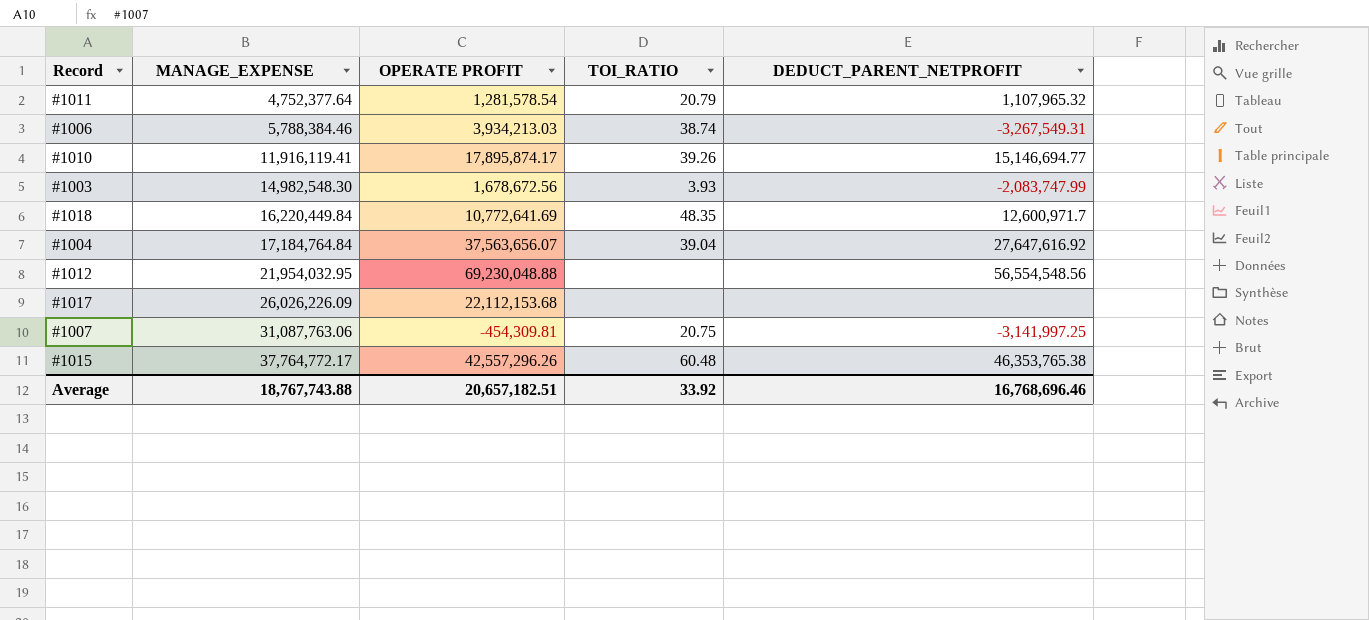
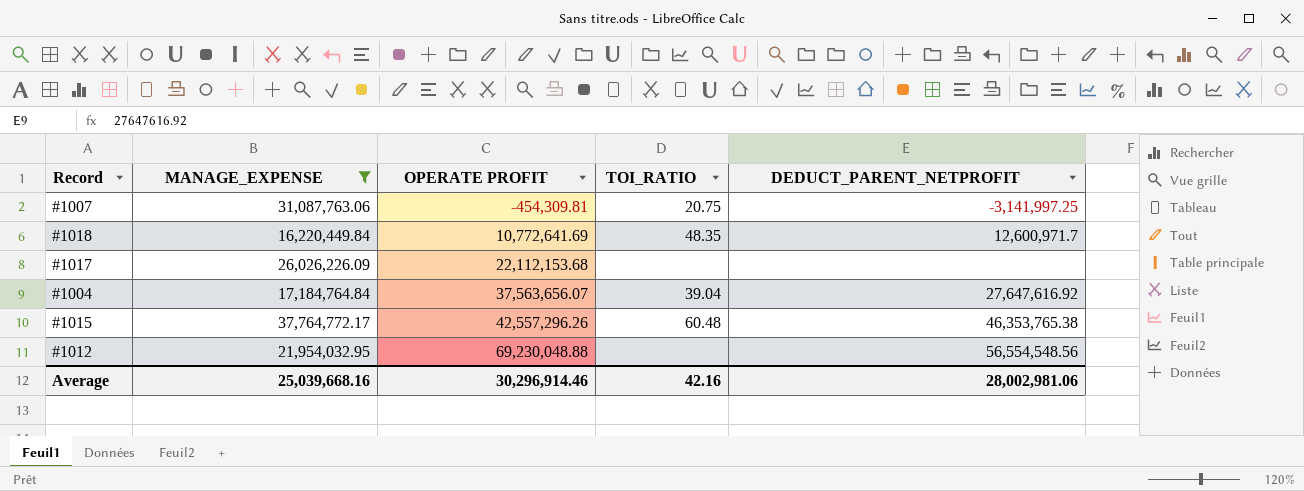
filter: none -> MANAGE_EXPENSE >= 16,220,449.84
row order: MANAGE_EXPENSE ascending -> OPERATE PROFIT ascending
Average | MANAGE_EXPENSE: 18,767,743.88 -> 25,039,668.16
Average | OPERATE PROFIT: 20,657,182.51 -> 30,296,914.46
Average | TOI_RATIO: 33.92 -> 42.16
Average | DEDUCT_PARENT_NETPROFIT: 16,768,696.46 -> 28,002,981.06

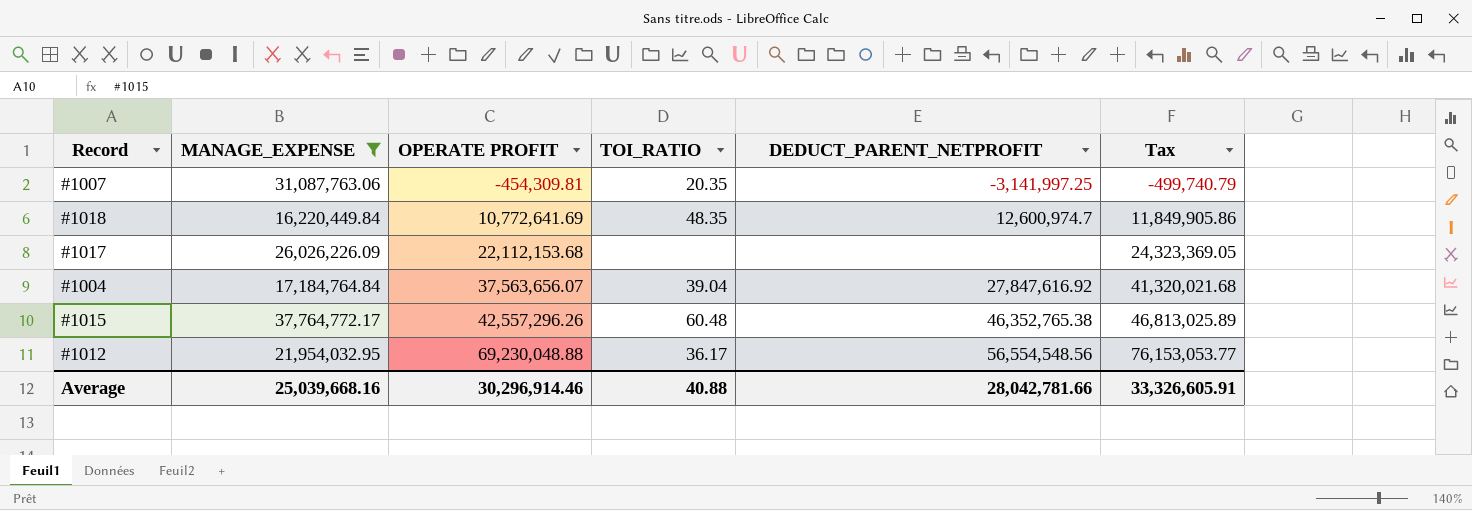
column Tax | formula: none -> [OPERATE PROFIT] * 1.1
#1007 | TOI_RATIO: 20.75 -> 20.35
#1018 | DEDUCT_PARENT_NETPROFIT: 12,600,971.7 -> 12,600,974.7
#1004 | DEDUCT_PARENT_NETPROFIT: 27,647,616.92 -> 27,847,616.92
#1015 | DEDUCT_PARENT_NETPROFIT: 46,353,765.38 -> 46,352,765.38
#1012 | TOI_RATIO: none -> 36.17
Average | TOI_RATIO: 42.16 -> 40.88
Average | DEDUCT_PARENT_NETPROFIT: 28,002,981.06 -> 28,042,781.66

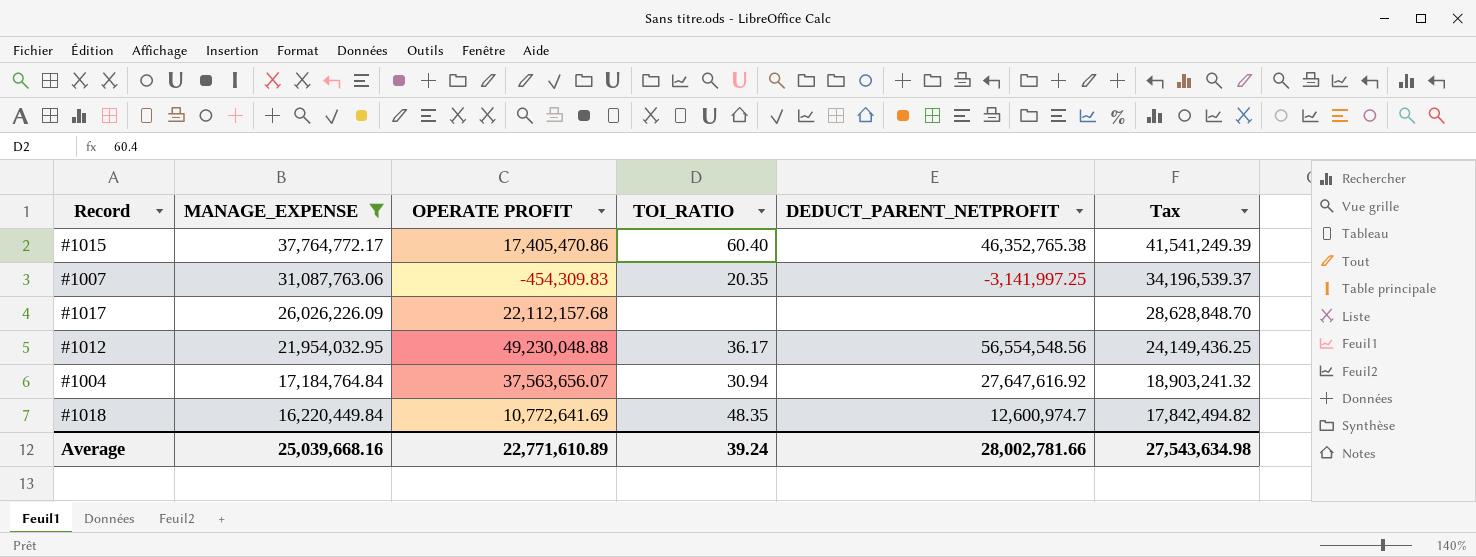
row order: OPERATE PROFIT ascending -> MANAGE_EXPENSE descending
column Tax | formula: [OPERATE PROFIT] * 1.1 -> [MANAGE_EXPENSE] * 1.1
#1015 | OPERATE PROFIT: 42,557,296.26 -> 17,405,470.86
#1015 | TOI_RATIO: 60.48 -> 60.40
#1007 | OPERATE PROFIT: -454,309.81 -> -454,309.83
#1017 | OPERATE PROFIT: 22,112,153.68 -> 22,112,157.68
#1012 | OPERATE PROFIT: 69,230,048.88 -> 49,230,048.88
#1004 | TOI_RATIO: 39.04 -> 30.94
#1004 | DEDUCT_PARENT_NETPROFIT: 27,847,616.92 -> 27,647,616.92
Average | OPERATE PROFIT: 30,296,914.46 -> 22,771,610.89
Average | TOI_RATIO: 40.88 -> 39.24
Average | DEDUCT_PARENT_NETPROFIT: 28,042,781.66 -> 28,002,781.66
Average | Tax: 33,326,605.91 -> 27,543,634.98

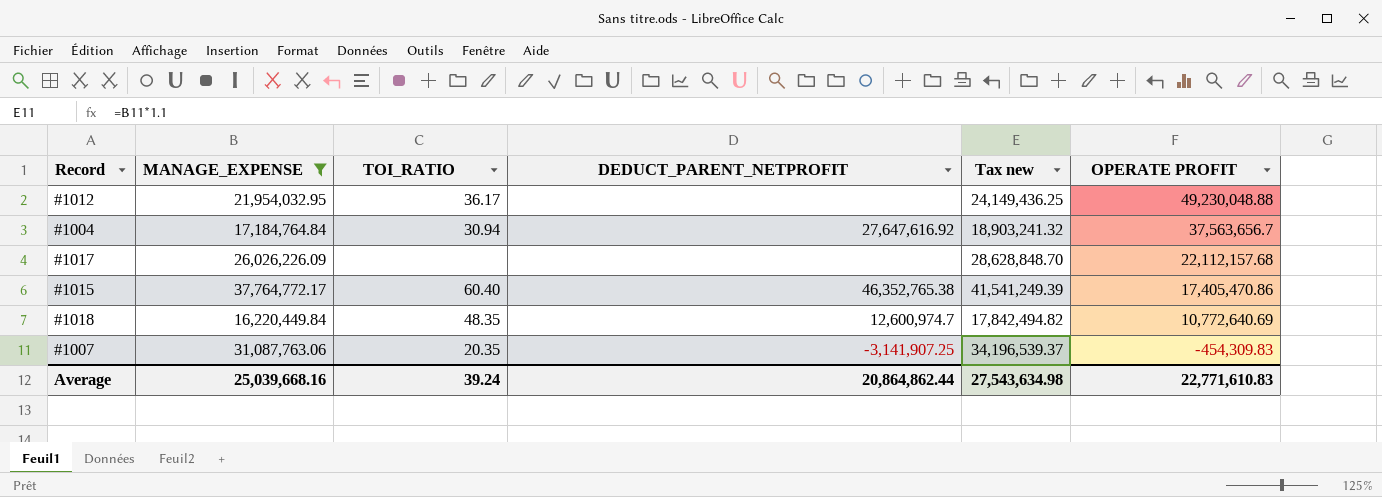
row order: MANAGE_EXPENSE descending -> OPERATE PROFIT descending
column name: Tax -> Tax new
column OPERATE PROFIT | position: 3 -> 6
#1012 | DEDUCT_PARENT_NETPROFIT: 56,554,548.56 -> none
#1004 | OPERATE PROFIT: 37,563,656.07 -> 37,563,656.7
#1018 | OPERATE PROFIT: 10,772,641.69 -> 10,772,640.69
#1007 | DEDUCT_PARENT_NETPROFIT: -3,141,997.25 -> -3,141,907.25
Average | DEDUCT_PARENT_NETPROFIT: 28,002,781.66 -> 20,864,862.44
Average | OPERATE PROFIT: 22,771,610.89 -> 22,771,610.83

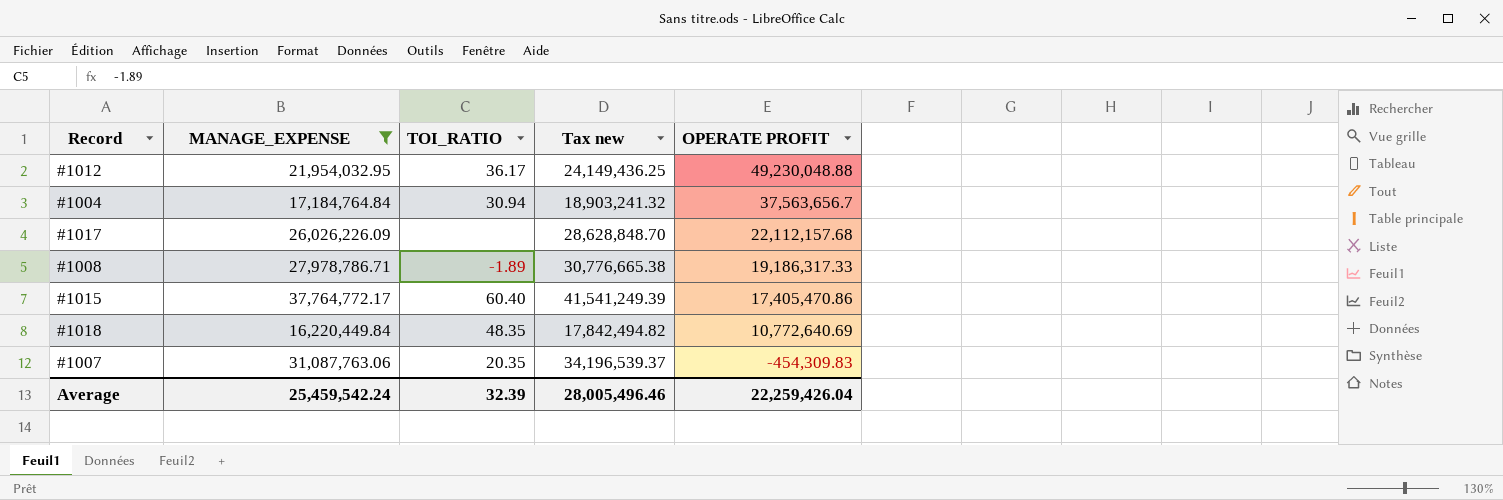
column DEDUCT_PARENT_NETPROFIT | position: 4 -> none
row #1008: none -> 27,978,786.71 | -1.89 | 30,776,665.38 | 19,186,317.33
Average | MANAGE_EXPENSE: 25,039,668.16 -> 25,459,542.24
Average | TOI_RATIO: 39.24 -> 32.39
Average | Tax new: 27,543,634.98 -> 28,005,496.46
Average | OPERATE PROFIT: 22,771,610.83 -> 22,259,426.04

